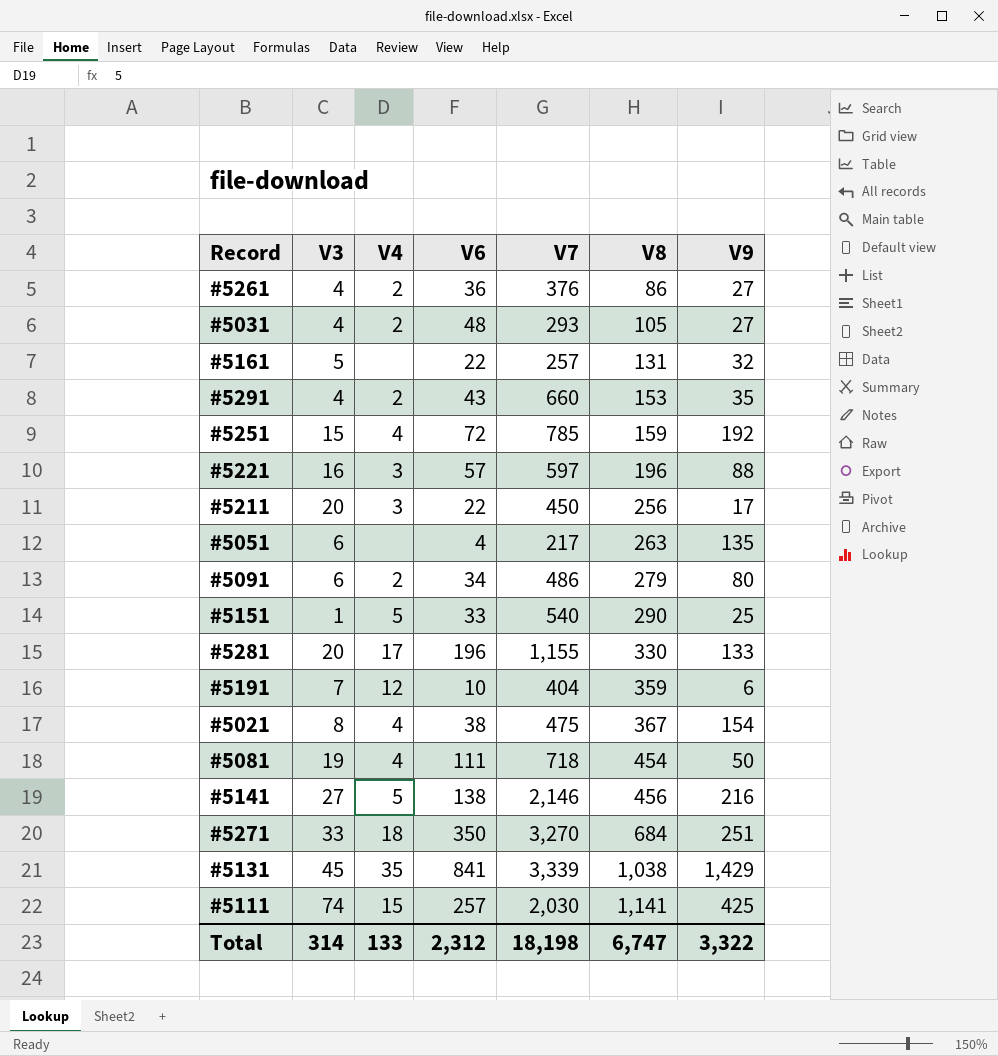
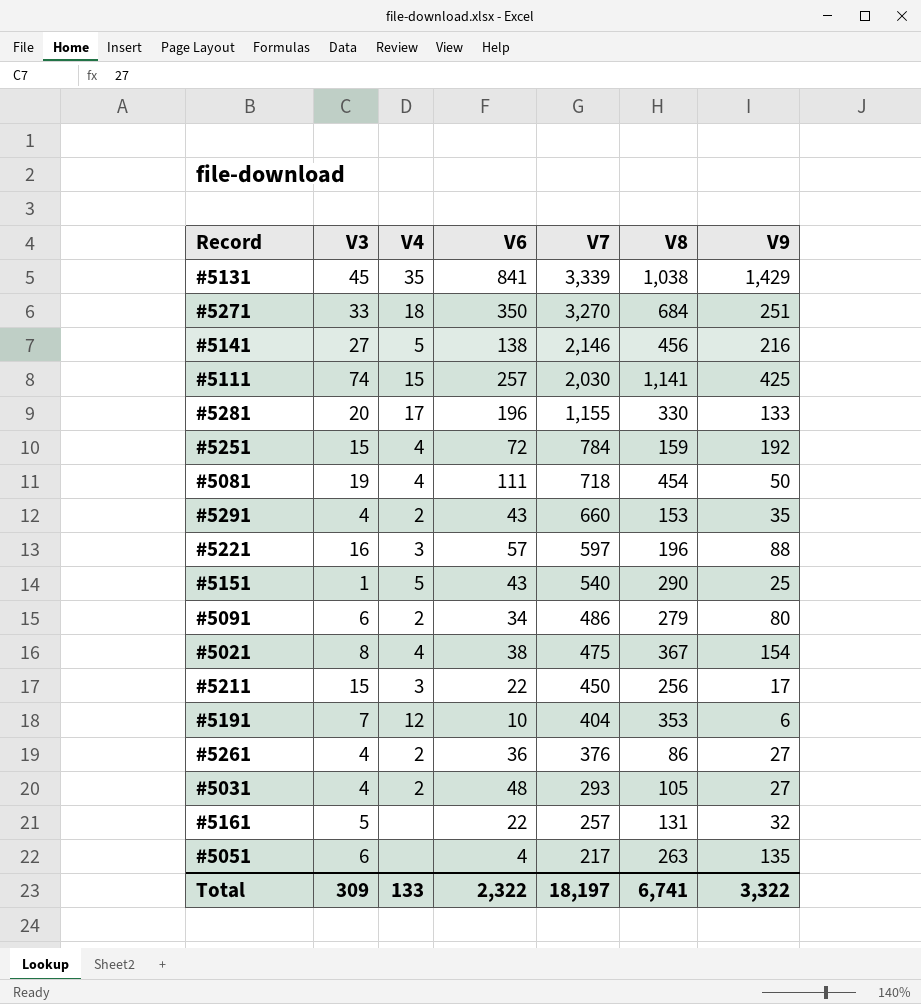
row order: V8 ascending -> V7 descending
#5251 | V7: 785 -> 784
#5151 | V6: 33 -> 43
#5211 | V3: 20 -> 15
#5191 | V8: 359 -> 353
Total | V3: 314 -> 309
Total | V6: 2,312 -> 2,322
Total | V7: 18,198 -> 18,197
Total | V8: 6,747 -> 6,741

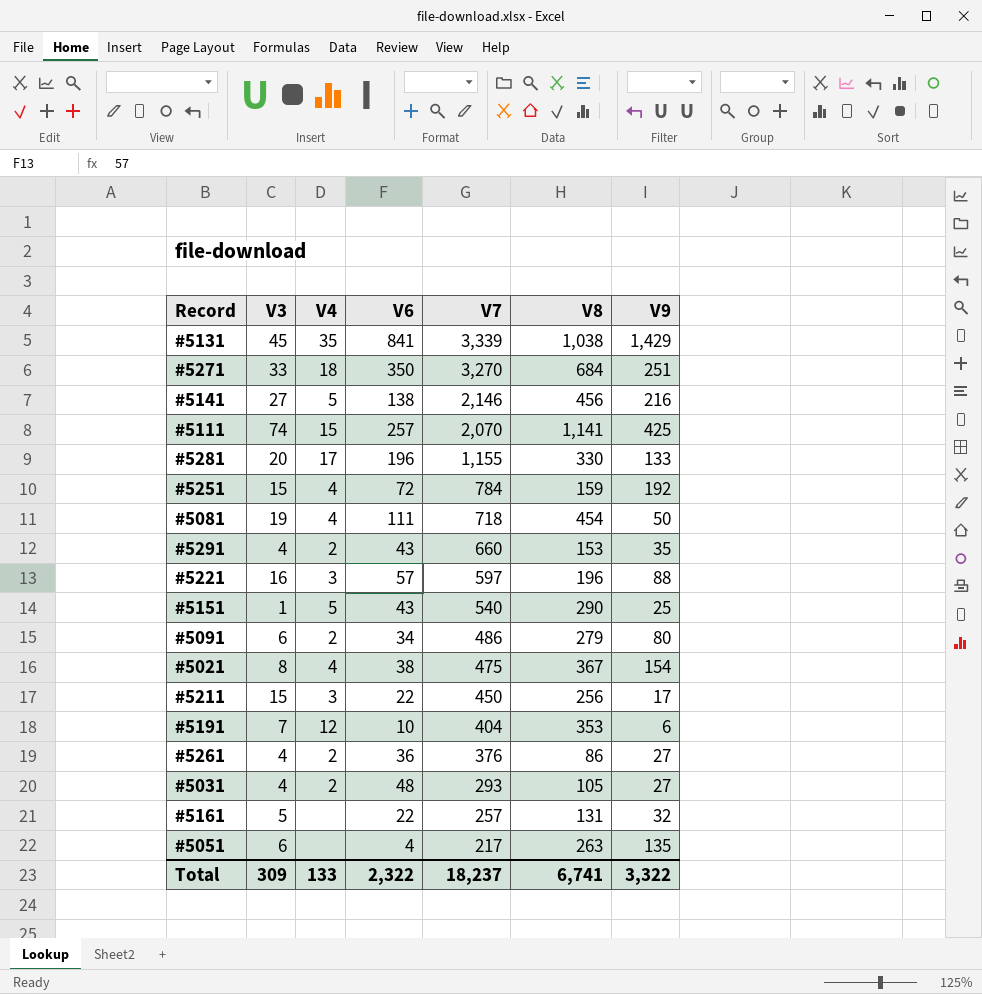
#5111 | V7: 2,030 -> 2,070
Total | V7: 18,197 -> 18,237

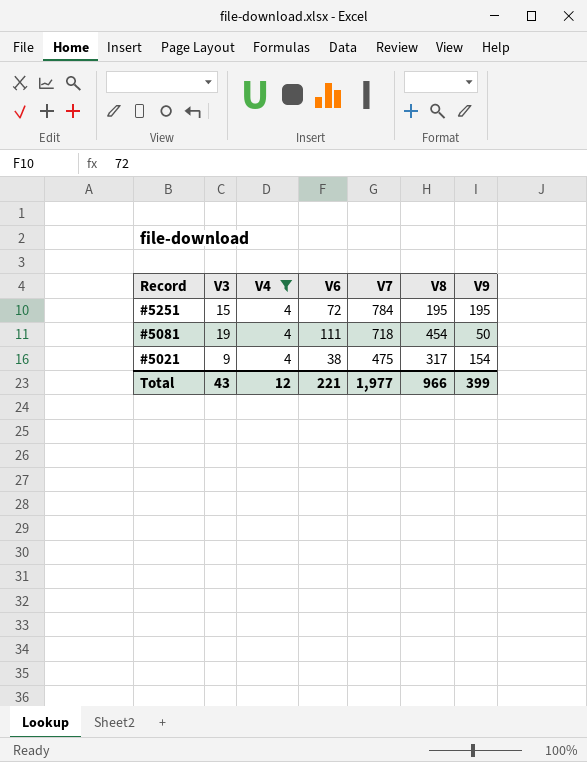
filter: none -> V4 = 4
#5251 | V8: 159 -> 195
#5251 | V9: 192 -> 195
#5021 | V3: 8 -> 9
#5021 | V8: 367 -> 317
Total | V3: 309 -> 43
Total | V4: 133 -> 12
Total | V6: 2,322 -> 221
Total | V7: 18,237 -> 1,977
Total | V8: 6,741 -> 966
Total | V9: 3,322 -> 399

